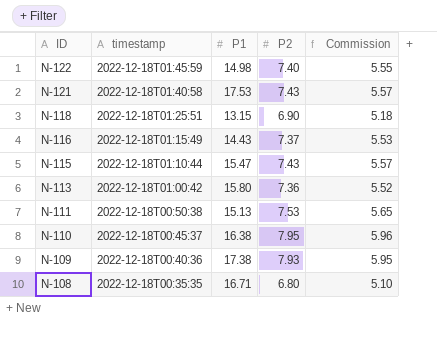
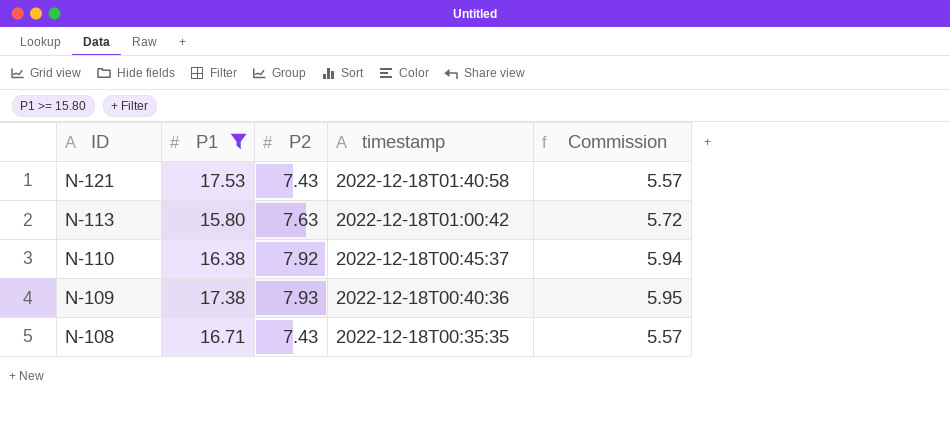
filter: none -> P1 >= 15.80
column timestamp | position: 2 -> 4
N-113 | P2: 7.36 -> 7.63
N-113 | Commission: 5.52 -> 5.72
N-110 | P2: 7.95 -> 7.92
N-110 | Commission: 5.96 -> 5.94
N-108 | P2: 6.80 -> 7.43
N-108 | Commission: 5.10 -> 5.57

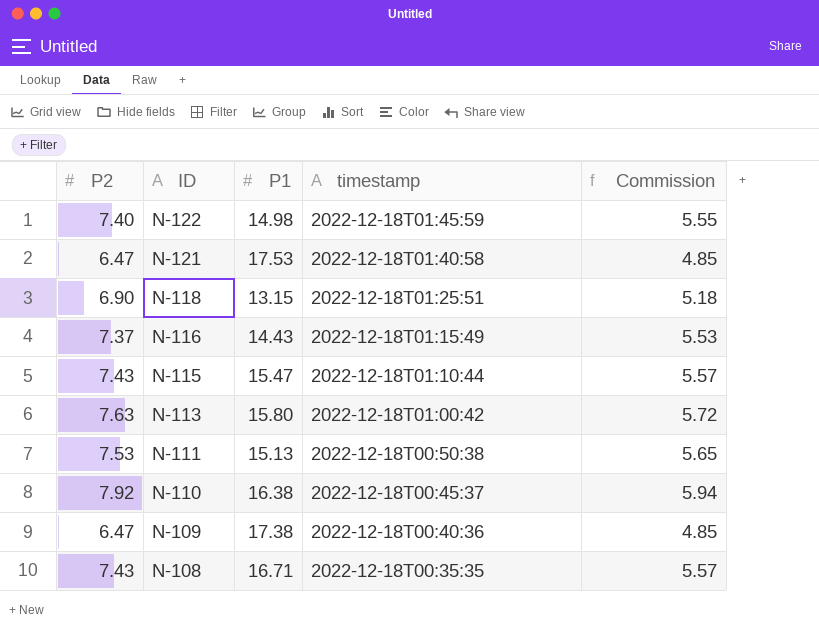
filter: P1 >= 15.80 -> none
column P2 | position: 3 -> 1
N-121 | P2: 7.43 -> 6.47
N-121 | Commission: 5.57 -> 4.85
N-109 | P2: 7.93 -> 6.47
N-109 | Commission: 5.95 -> 4.85

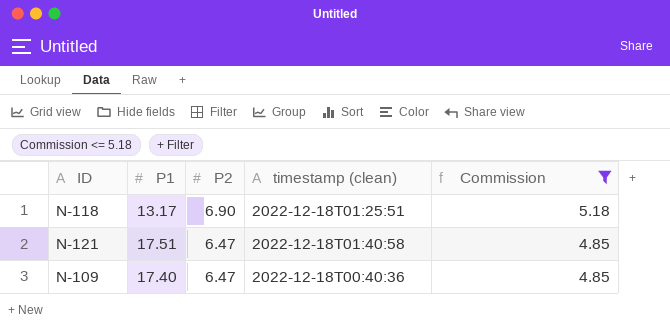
filter: none -> Commission <= 5.18
row order: ID descending -> P2 descending
column P2 | position: 1 -> 3
column name: timestamp -> timestamp (clean)
N-118 | P1: 13.15 -> 13.17
N-121 | P1: 17.53 -> 17.51
N-109 | P1: 17.38 -> 17.40

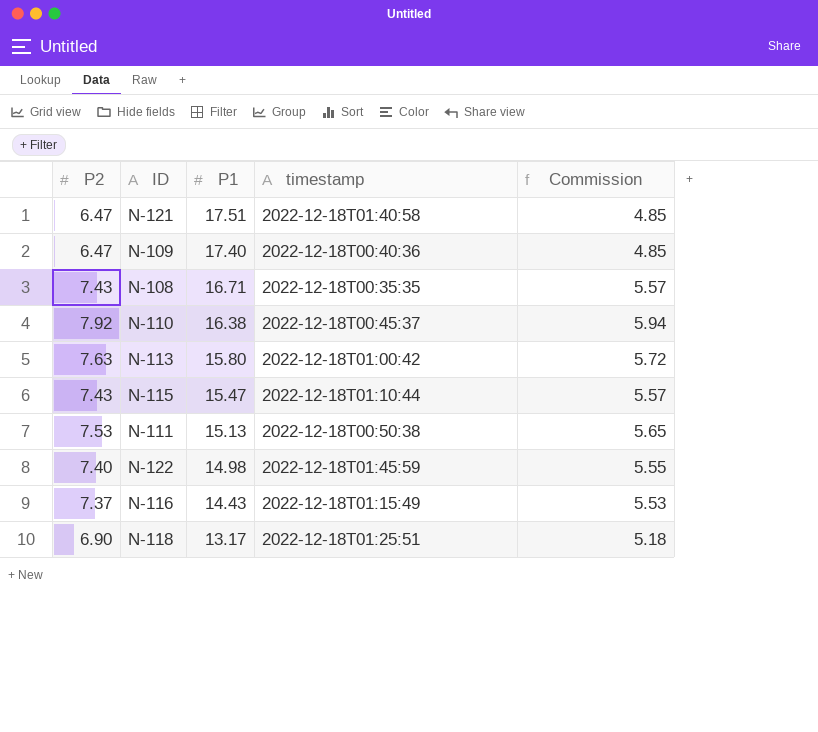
filter: Commission <= 5.18 -> none
row order: P2 descending -> P1 descending
column P2 | position: 3 -> 1
column name: timestamp (clean) -> timestamp

